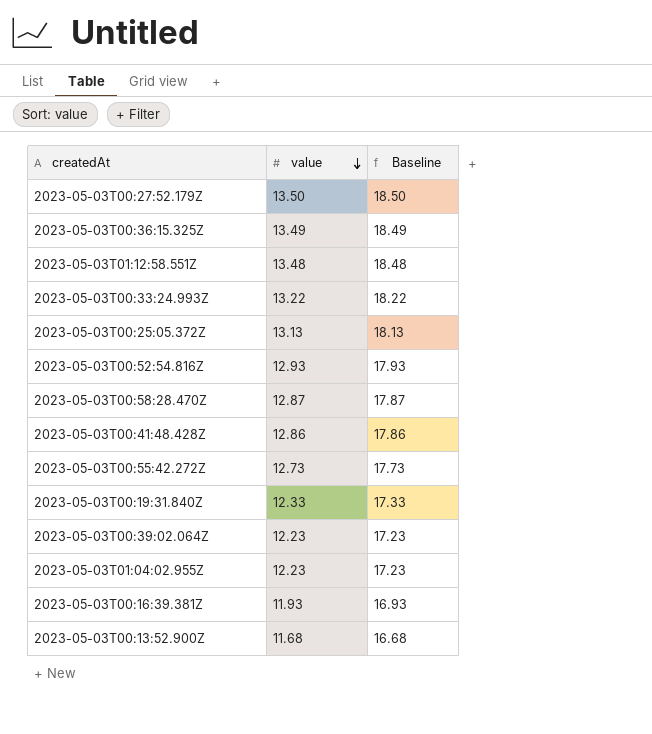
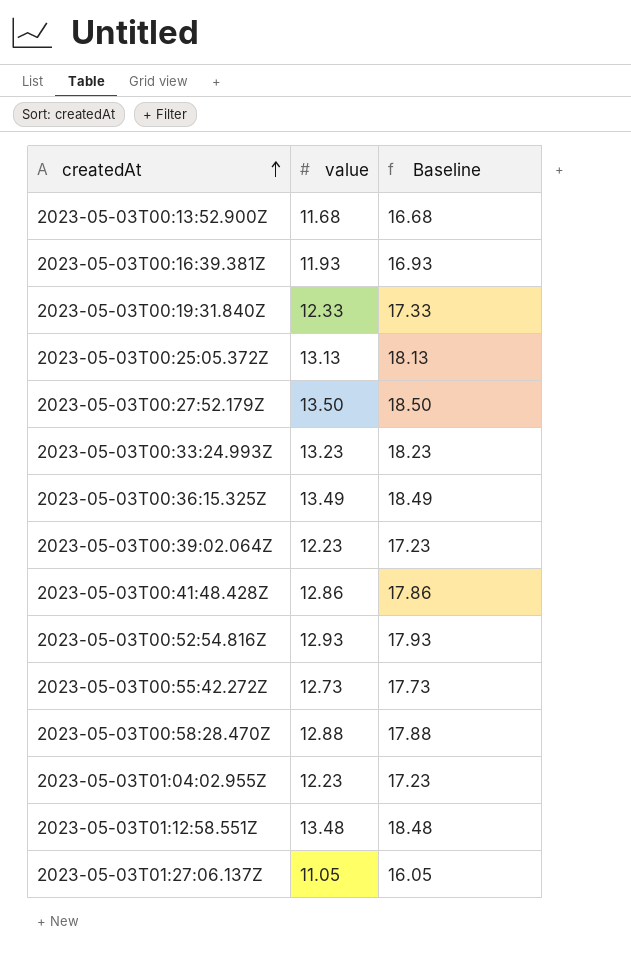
row order: value descending -> createdAt ascending
2023-05-03T00:33:24.993Z | value: 13.22 -> 13.23
2023-05-03T00:33:24.993Z | Baseline: 18.22 -> 18.23
2023-05-03T00:58:28.470Z | value: 12.87 -> 12.88
2023-05-03T00:58:28.470Z | Baseline: 17.87 -> 17.88
row 2023-05-03T01:27:06.137Z: none -> 11.05 | 16.05

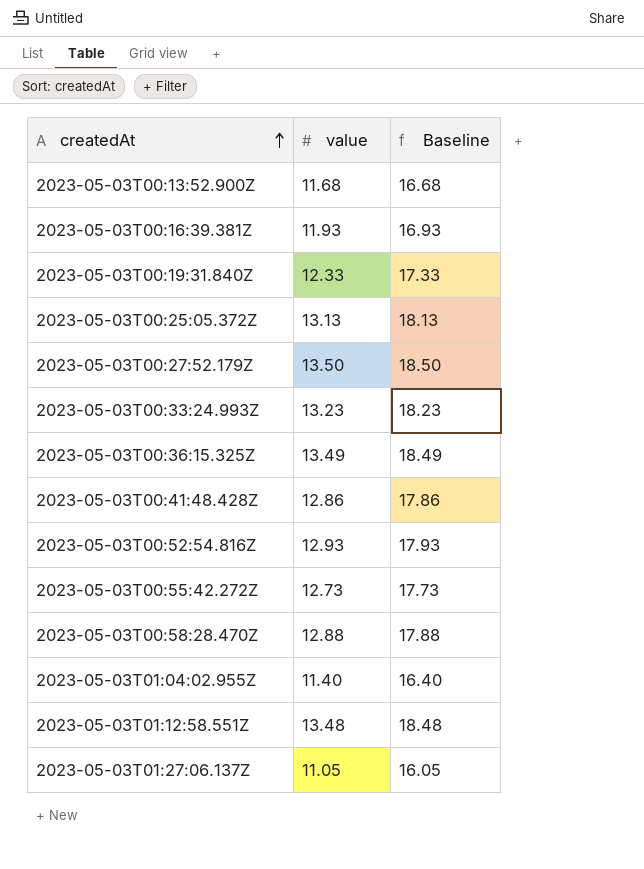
row 2023-05-03T00:39:02.064Z: 12.23 | 17.23 -> none
2023-05-03T01:04:02.955Z | value: 12.23 -> 11.40
2023-05-03T01:04:02.955Z | Baseline: 17.23 -> 16.40

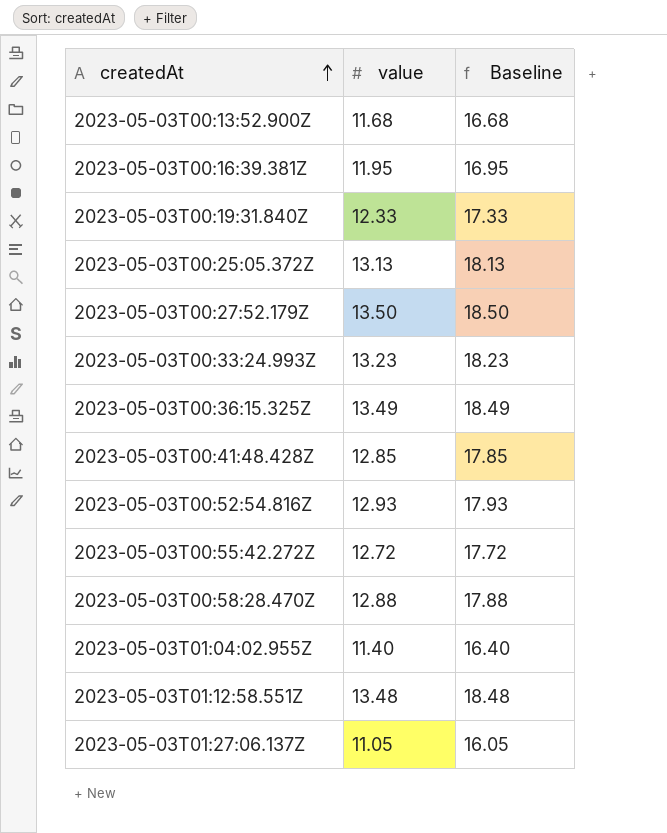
2023-05-03T00:16:39.381Z | value: 11.93 -> 11.95
2023-05-03T00:16:39.381Z | Baseline: 16.93 -> 16.95
2023-05-03T00:41:48.428Z | value: 12.86 -> 12.85
2023-05-03T00:41:48.428Z | Baseline: 17.86 -> 17.85
2023-05-03T00:55:42.272Z | value: 12.73 -> 12.72
2023-05-03T00:55:42.272Z | Baseline: 17.73 -> 17.72

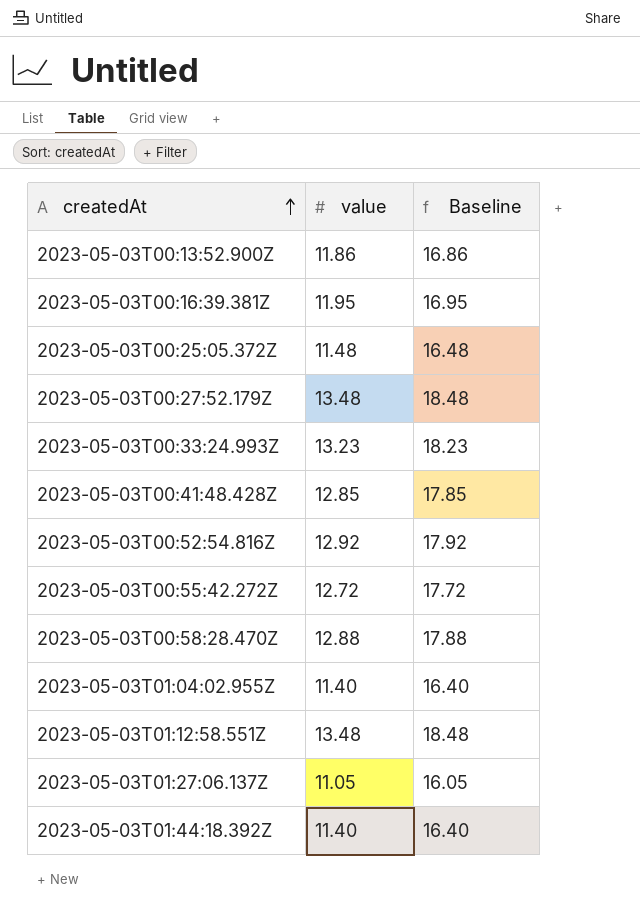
row 2023-05-03T00:19:31.840Z: 12.33 | 17.33 -> none
row 2023-05-03T00:36:15.325Z: 13.49 | 18.49 -> none
2023-05-03T00:13:52.900Z | value: 11.68 -> 11.86
2023-05-03T00:13:52.900Z | Baseline: 16.68 -> 16.86
2023-05-03T00:25:05.372Z | value: 13.13 -> 11.48
2023-05-03T00:25:05.372Z | Baseline: 18.13 -> 16.48
2023-05-03T00:27:52.179Z | value: 13.50 -> 13.48
2023-05-03T00:27:52.179Z | Baseline: 18.50 -> 18.48
2023-05-03T00:52:54.816Z | value: 12.93 -> 12.92
2023-05-03T00:52:54.816Z | Baseline: 17.93 -> 17.92
row 2023-05-03T01:44:18.392Z: none -> 11.40 | 16.40

